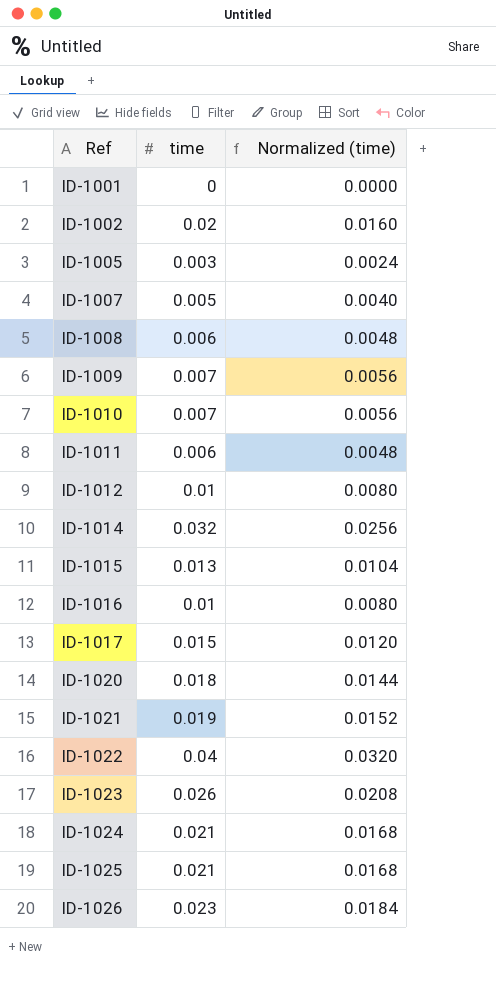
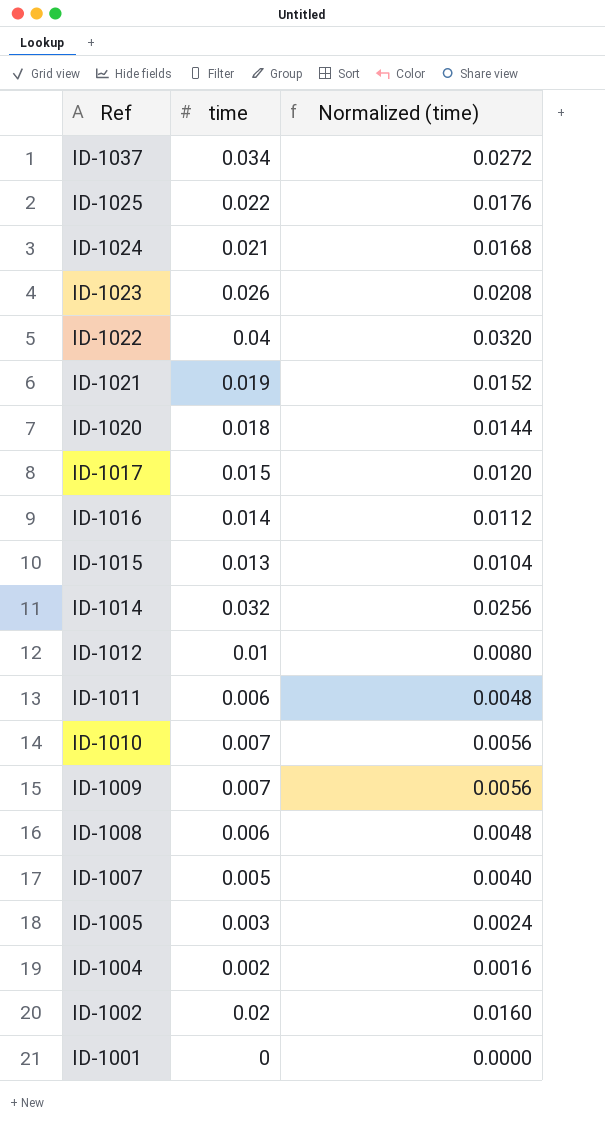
row order: Ref ascending -> Ref descending
row ID-1026: 0.023 | 0.0184 -> none
row ID-1037: none -> 0.034 | 0.0272
ID-1025 | time: 0.021 -> 0.022
ID-1025 | Normalized (time): 0.0168 -> 0.0176
ID-1016 | time: 0.01 -> 0.014
ID-1016 | Normalized (time): 0.0080 -> 0.0112
row ID-1004: none -> 0.002 | 0.0016

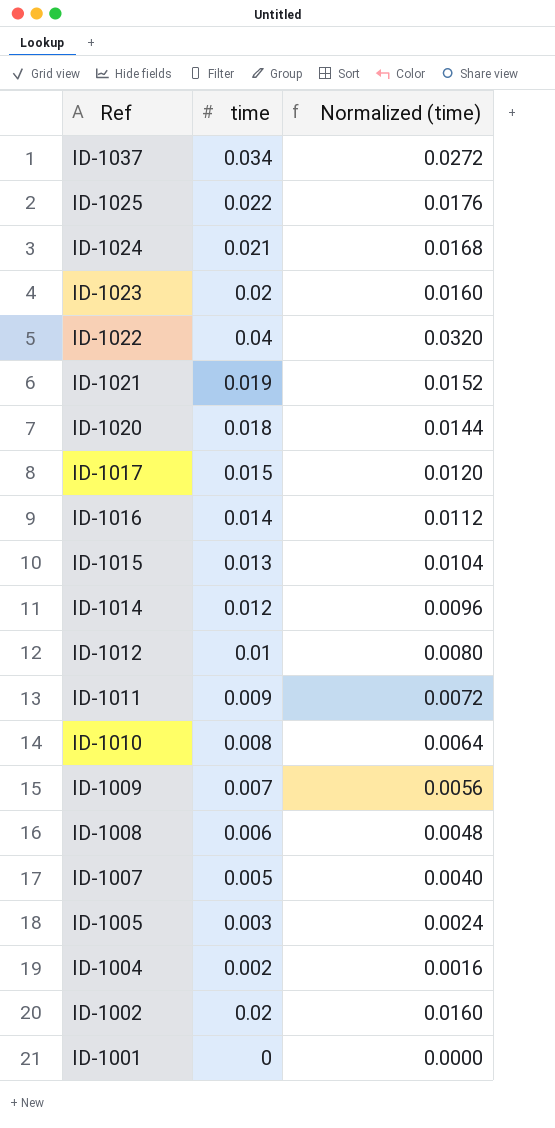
ID-1023 | time: 0.026 -> 0.02
ID-1023 | Normalized (time): 0.0208 -> 0.0160
ID-1014 | time: 0.032 -> 0.012
ID-1014 | Normalized (time): 0.0256 -> 0.0096
ID-1011 | time: 0.006 -> 0.009
ID-1011 | Normalized (time): 0.0048 -> 0.0072
ID-1010 | time: 0.007 -> 0.008
ID-1010 | Normalized (time): 0.0056 -> 0.0064

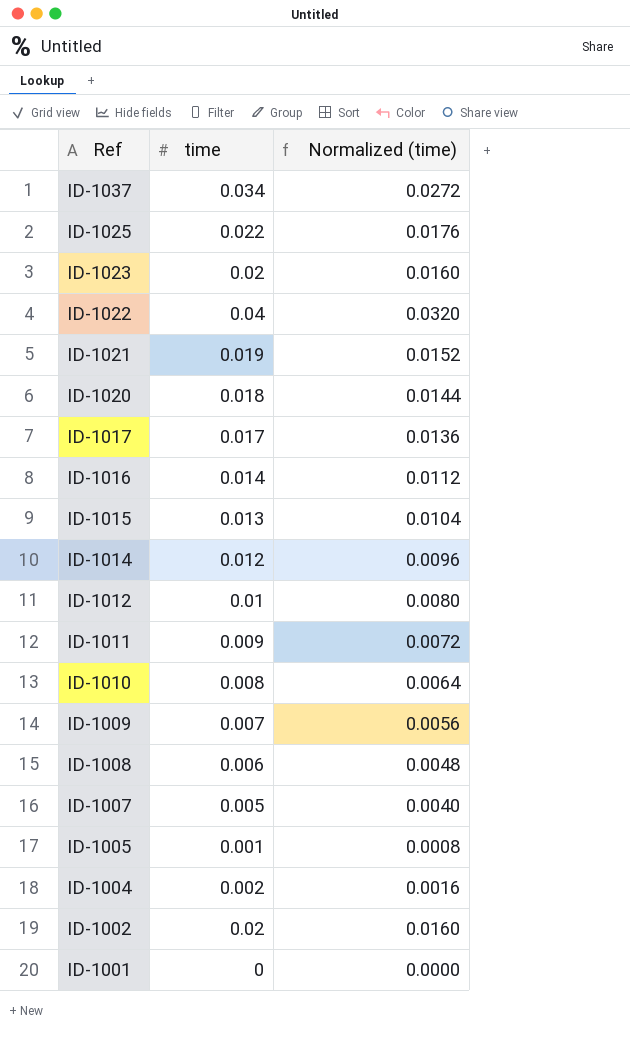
row ID-1024: 0.021 | 0.0168 -> none
ID-1017 | time: 0.015 -> 0.017
ID-1017 | Normalized (time): 0.0120 -> 0.0136
ID-1005 | time: 0.003 -> 0.001
ID-1005 | Normalized (time): 0.0024 -> 0.0008

